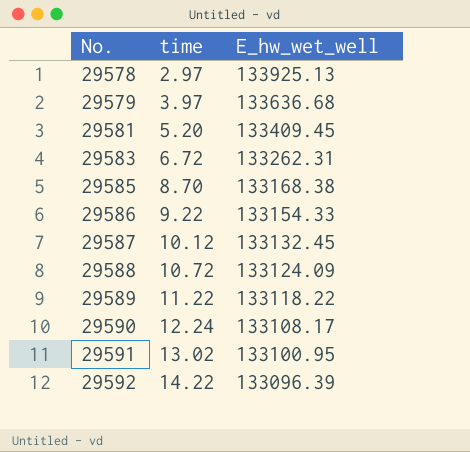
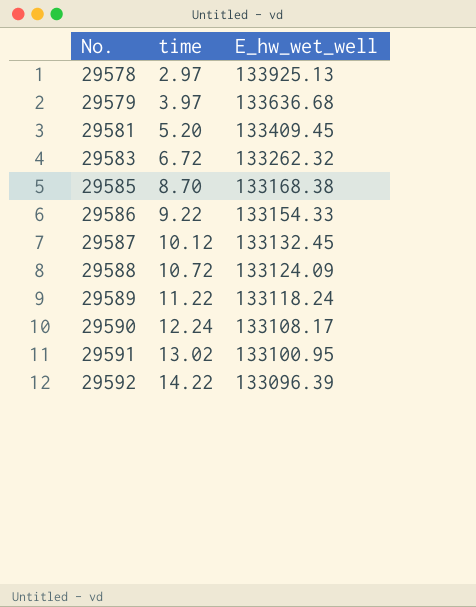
29583 | E_hw_wet_well: 133262.31 -> 133262.32
29589 | E_hw_wet_well: 133118.22 -> 133118.24

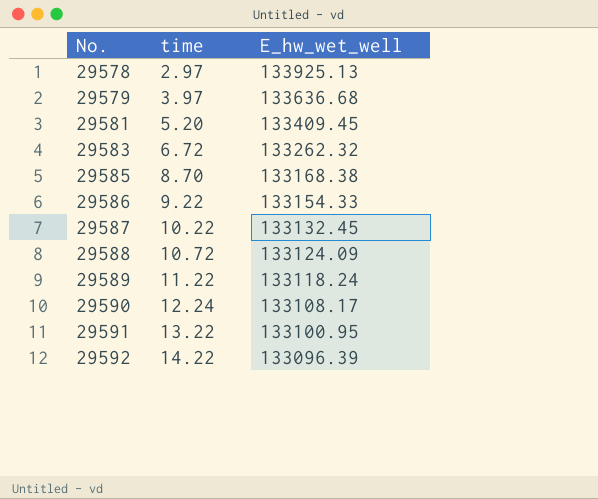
29587 | time: 10.12 -> 10.22
29591 | time: 13.02 -> 13.22

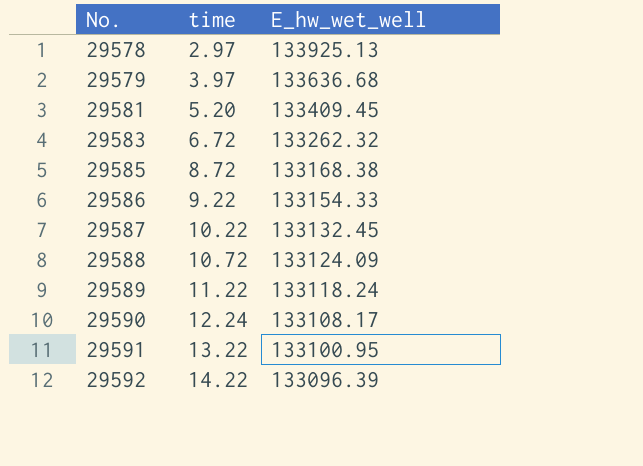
29585 | time: 8.70 -> 8.72

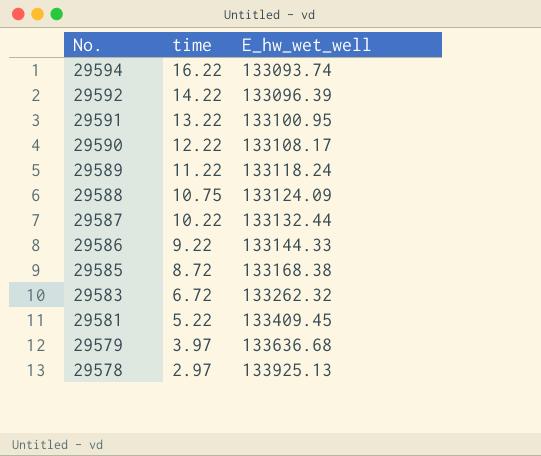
row order: No. ascending -> No. descending
row 29594: none -> 16.22 | 133093.74
29590 | time: 12.24 -> 12.22
29588 | time: 10.72 -> 10.75
29587 | E_hw_wet_well: 133132.45 -> 133132.44
29586 | E_hw_wet_well: 133154.33 -> 133144.33
29581 | time: 5.20 -> 5.22

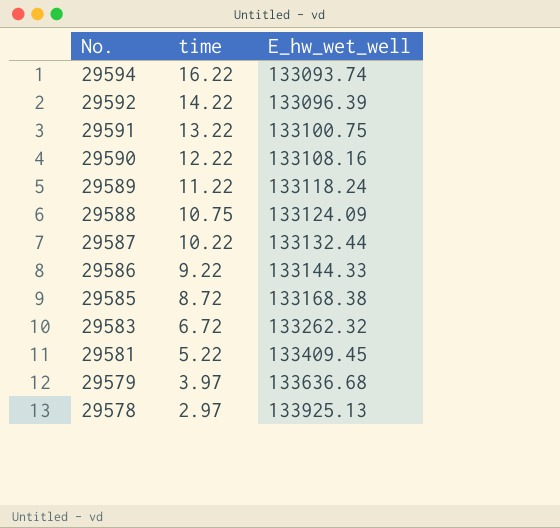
29591 | E_hw_wet_well: 133100.95 -> 133100.75
29590 | E_hw_wet_well: 133108.17 -> 133108.16

